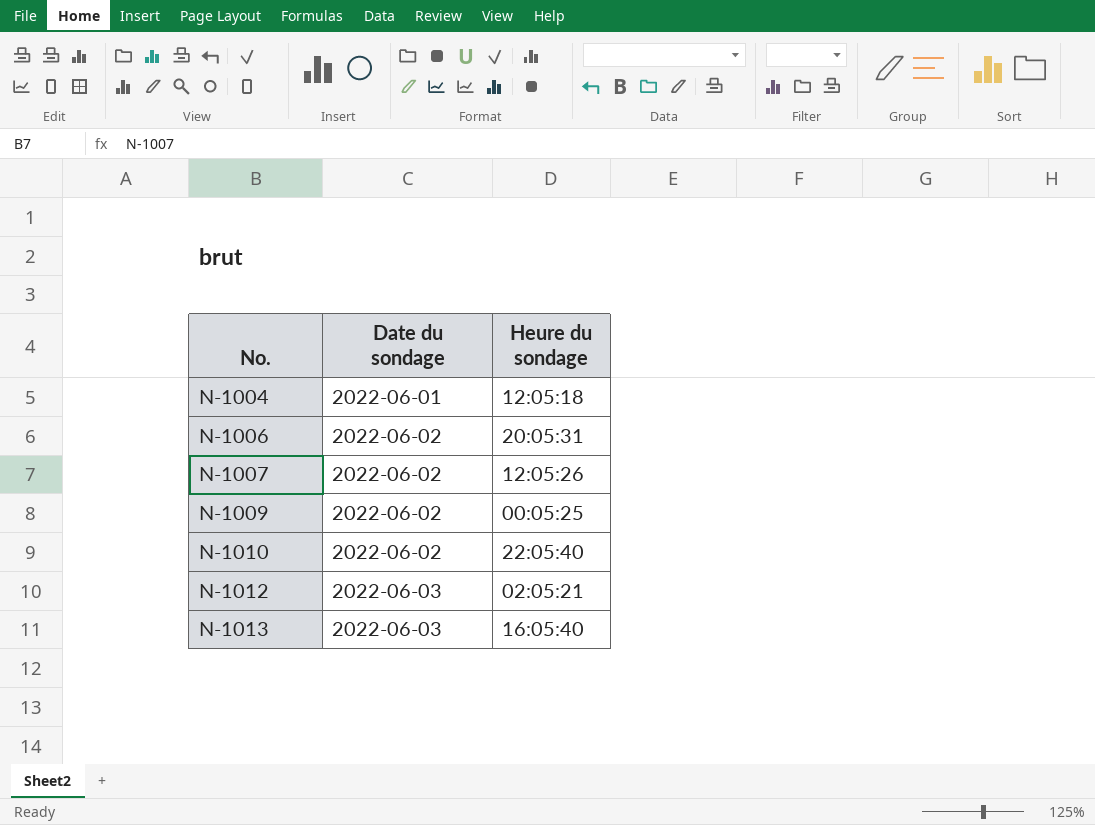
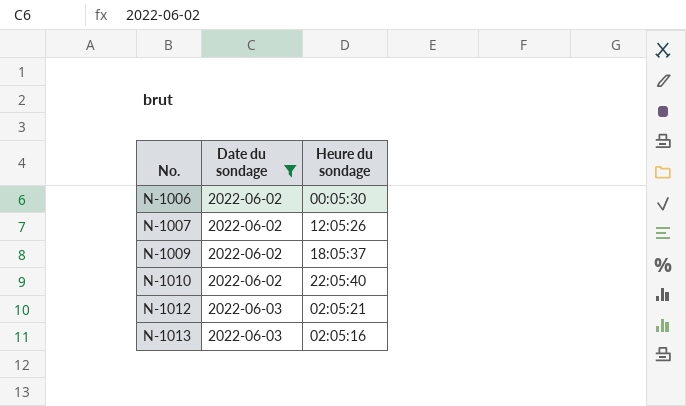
filter: none -> Date du sondage != 2022-06-01
N-1006 | Heure du sondage: 20:05:31 -> 00:05:30
N-1009 | Heure du sondage: 00:05:25 -> 18:05:37
N-1013 | Heure du sondage: 16:05:40 -> 02:05:16

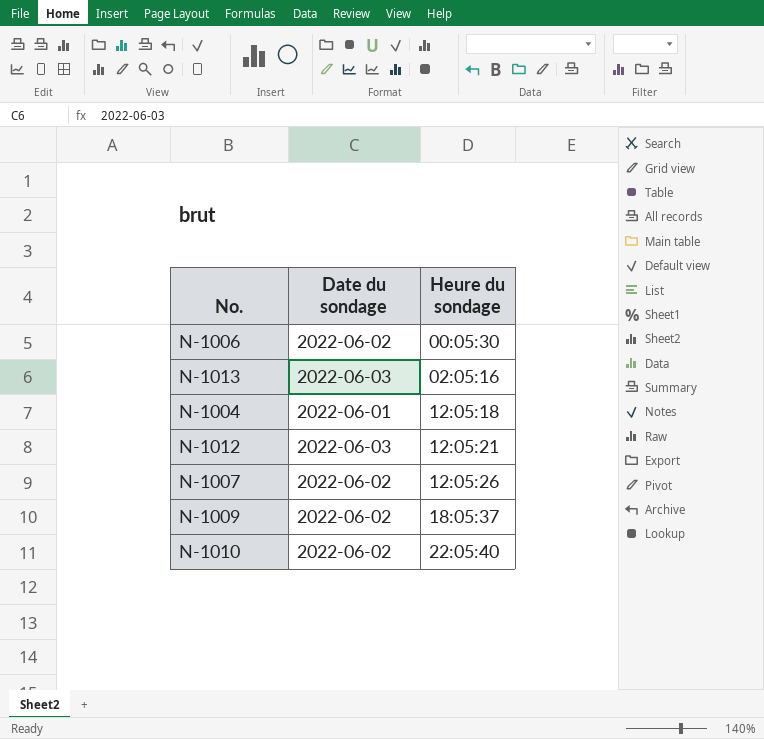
filter: Date du sondage != 2022-06-01 -> none
row order: No. ascending -> Heure du sondage ascending
N-1012 | Heure du sondage: 02:05:21 -> 12:05:21

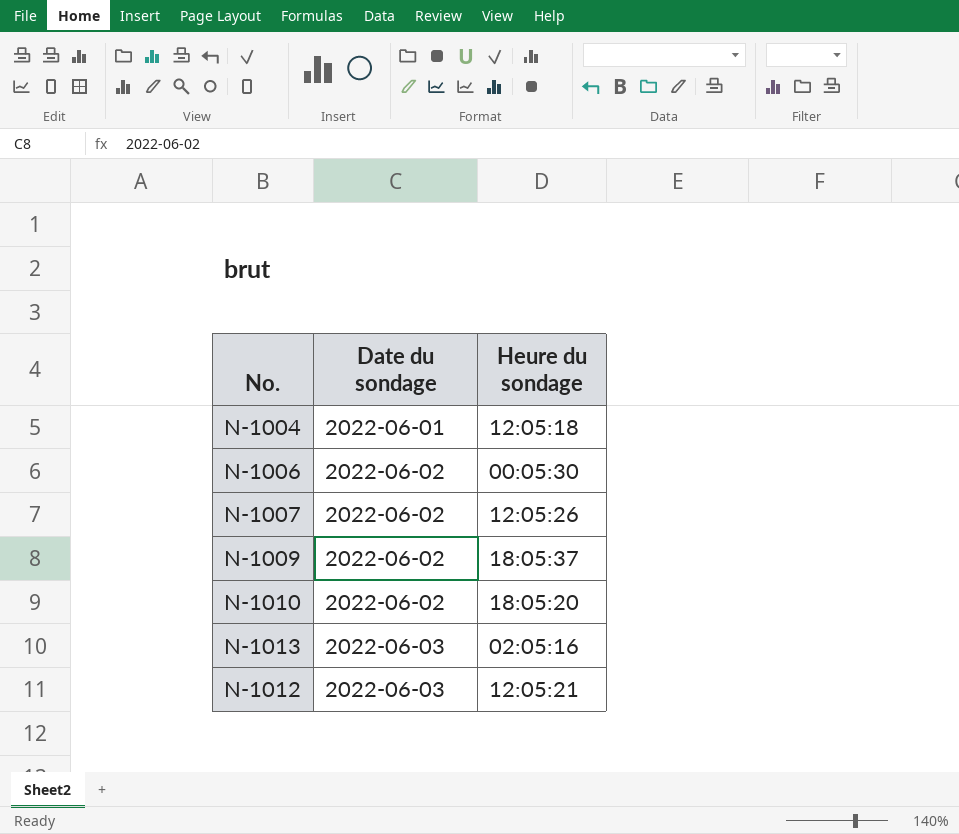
row order: Heure du sondage ascending -> Date du sondage ascending
N-1010 | Heure du sondage: 22:05:40 -> 18:05:20

